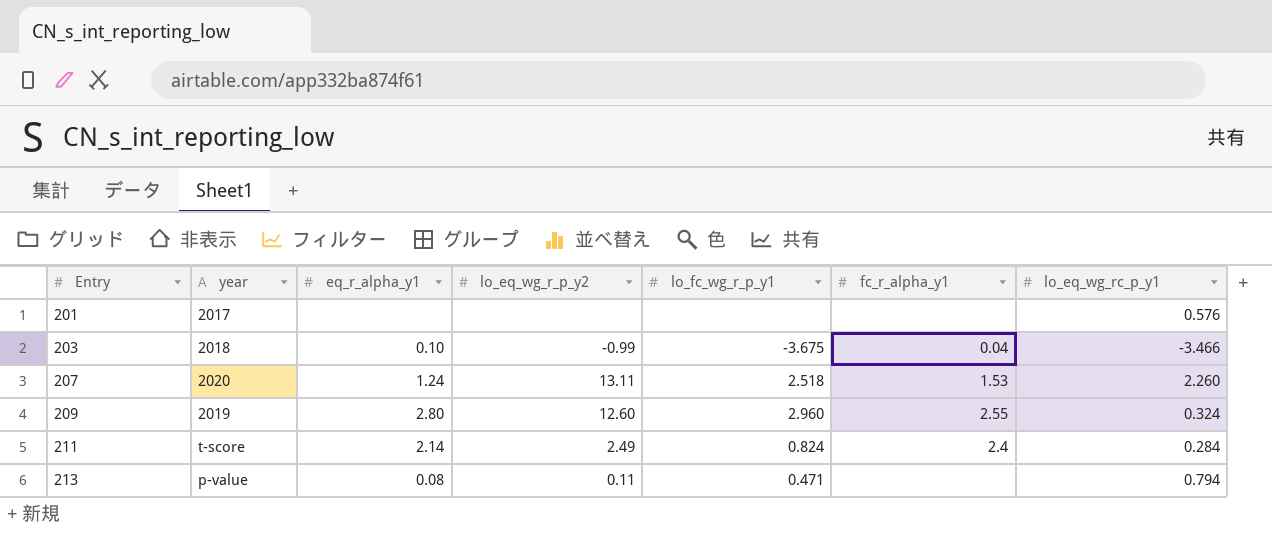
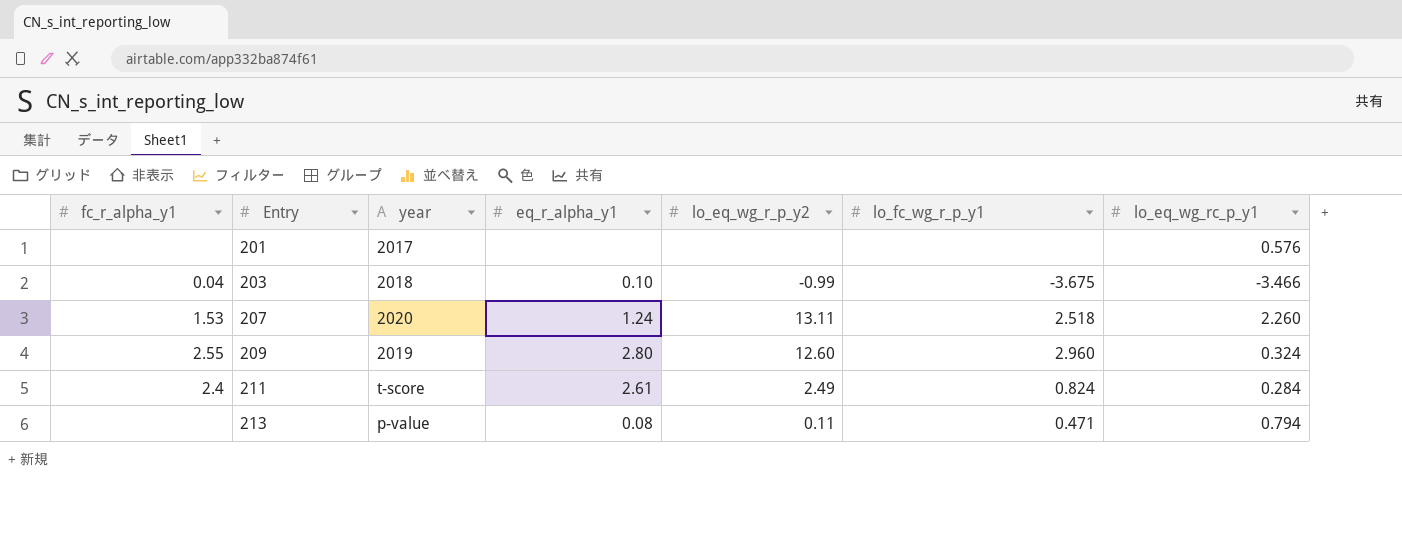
column fc_r_alpha_y1 | position: 6 -> 1
211 | eq_r_alpha_y1: 2.14 -> 2.61

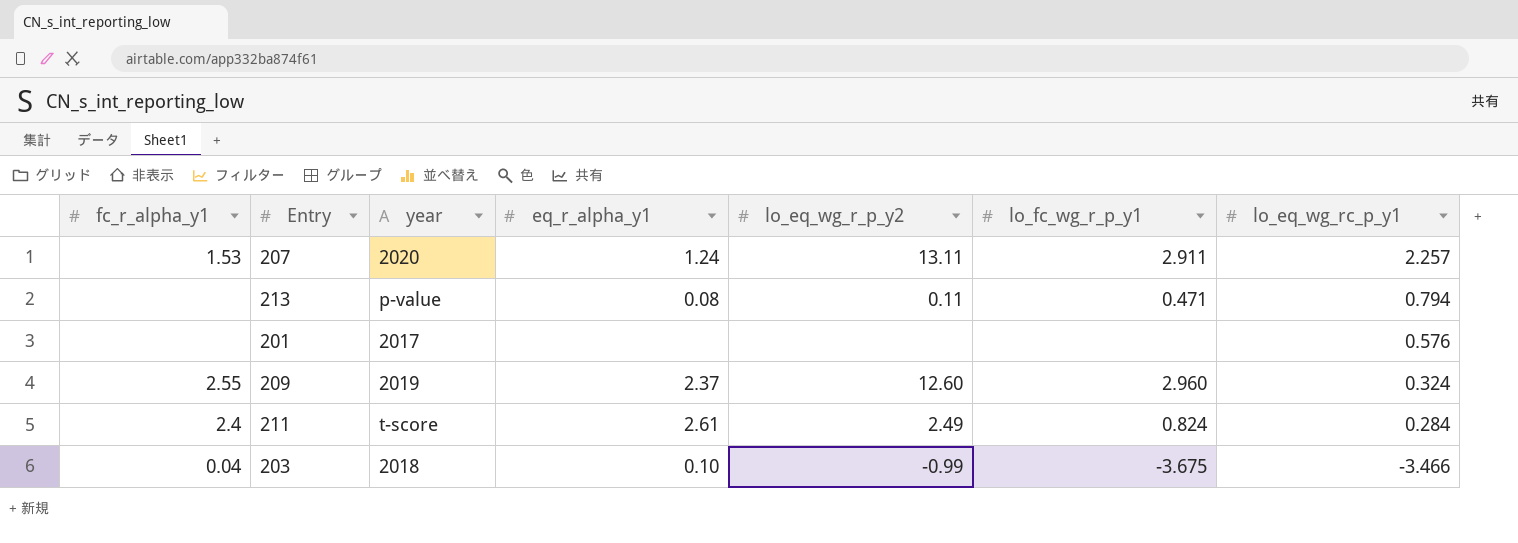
row order: Entry ascending -> lo_eq_wg_rc_p_y1 descending
207 | lo_fc_wg_r_p_y1: 2.518 -> 2.911
207 | lo_eq_wg_rc_p_y1: 2.260 -> 2.257
209 | eq_r_alpha_y1: 2.80 -> 2.37

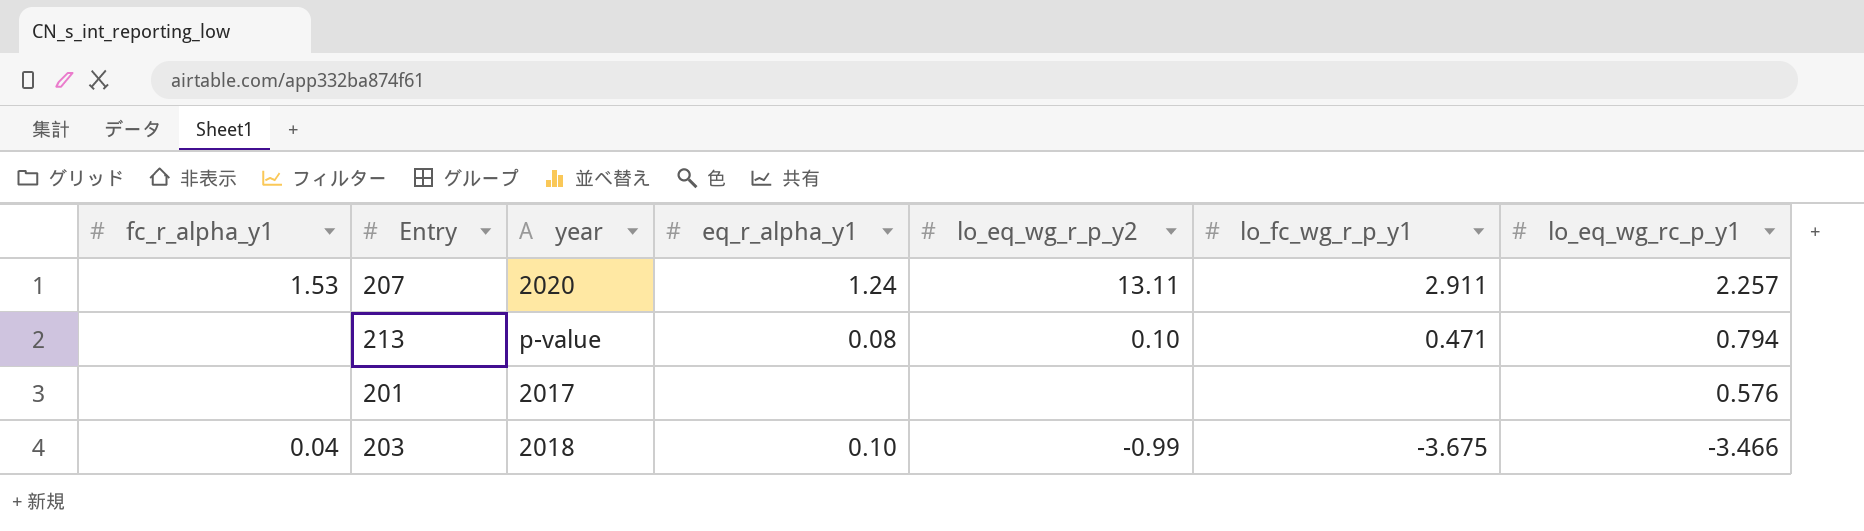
row 209: 2.55 | 2019 | 2.37 | 12.60 | 2.960 | 0.324 -> none
row 211: 2.4 | t-score | 2.61 | 2.49 | 0.824 | 0.284 -> none
213 | lo_eq_wg_r_p_y2: 0.11 -> 0.10

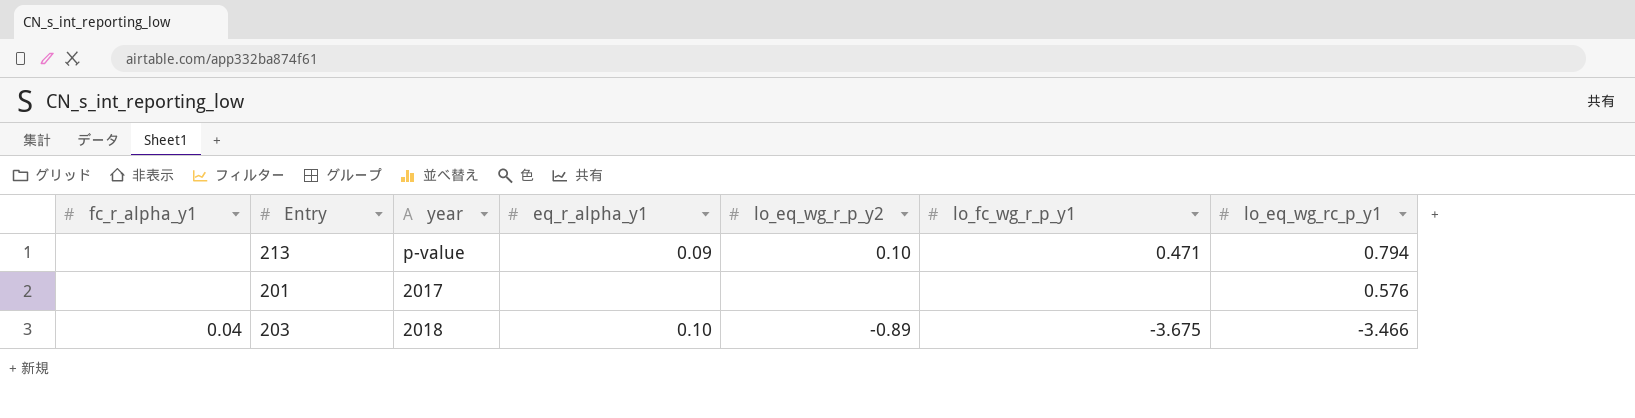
row 207: 1.53 | 2020 | 1.24 | 13.11 | 2.911 | 2.257 -> none
213 | eq_r_alpha_y1: 0.08 -> 0.09
203 | lo_eq_wg_r_p_y2: -0.99 -> -0.89

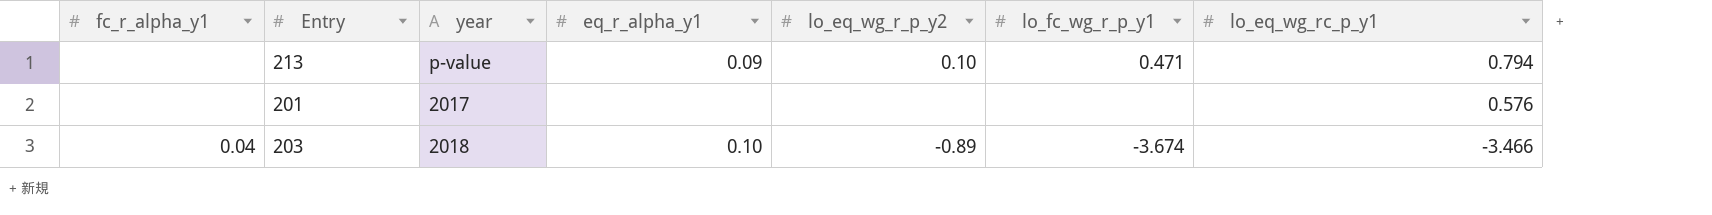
203 | lo_fc_wg_r_p_y1: -3.675 -> -3.674

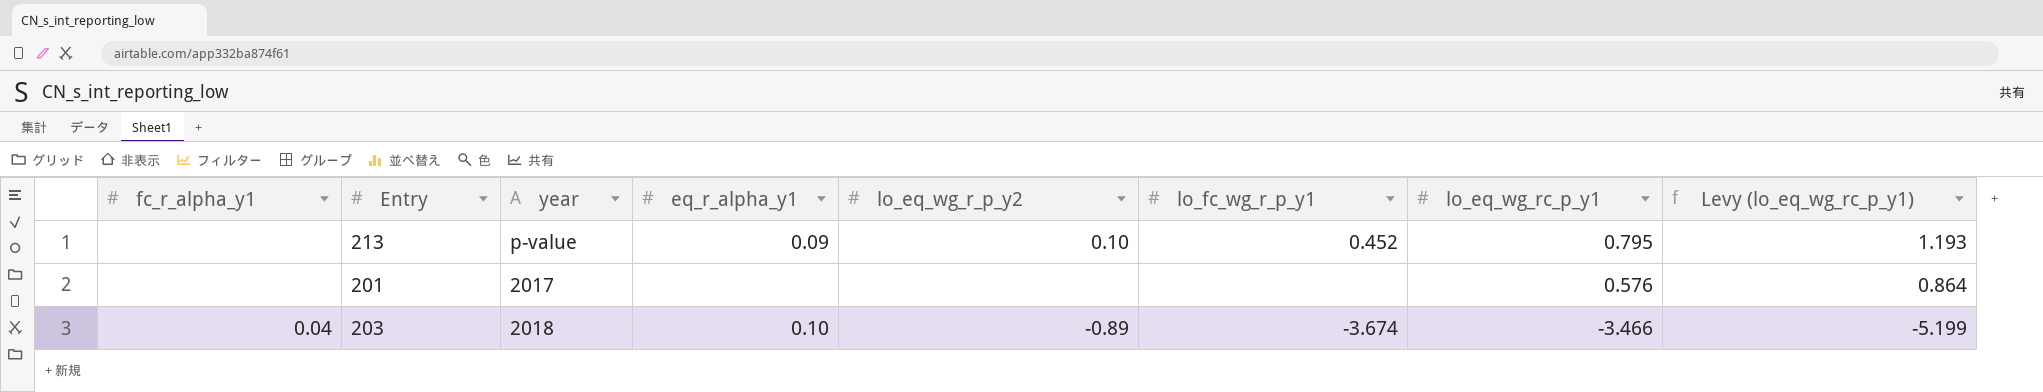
column Levy (lo_eq_wg_rc_p_y1) | formula: none -> [lo_eq_wg_rc_p_y1] * 1.5
213 | lo_fc_wg_r_p_y1: 0.471 -> 0.452
213 | lo_eq_wg_rc_p_y1: 0.794 -> 0.795

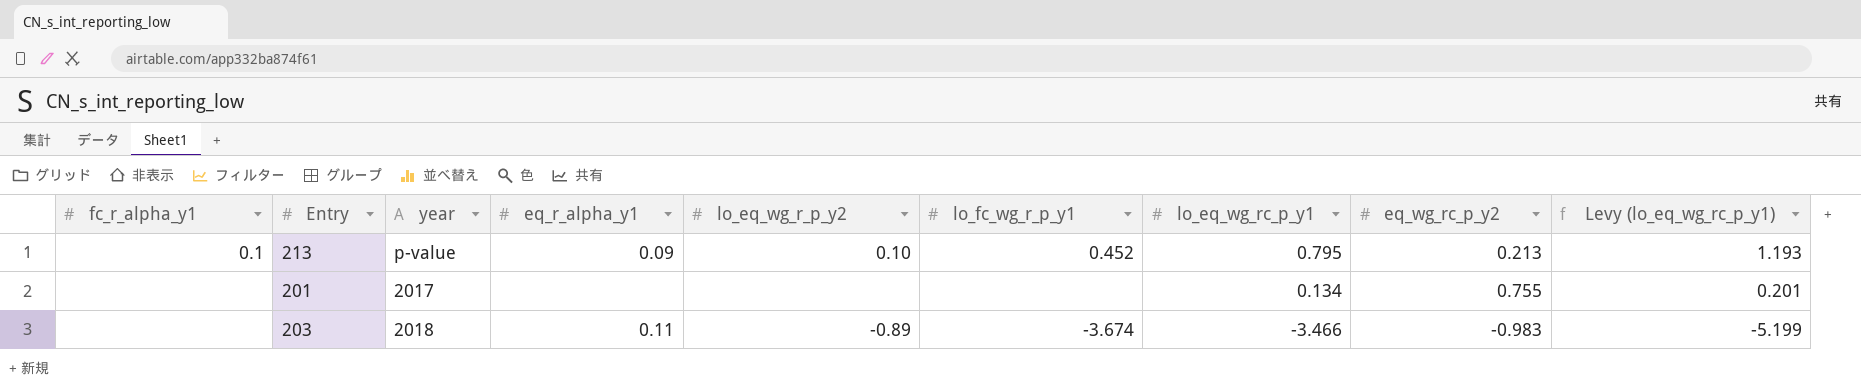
column eq_wg_rc_p_y2 | position: none -> 8
213 | fc_r_alpha_y1: none -> 0.1
201 | lo_eq_wg_rc_p_y1: 0.576 -> 0.134
201 | Levy (lo_eq_wg_rc_p_y1): 0.864 -> 0.201
203 | fc_r_alpha_y1: 0.04 -> none
203 | eq_r_alpha_y1: 0.10 -> 0.11

